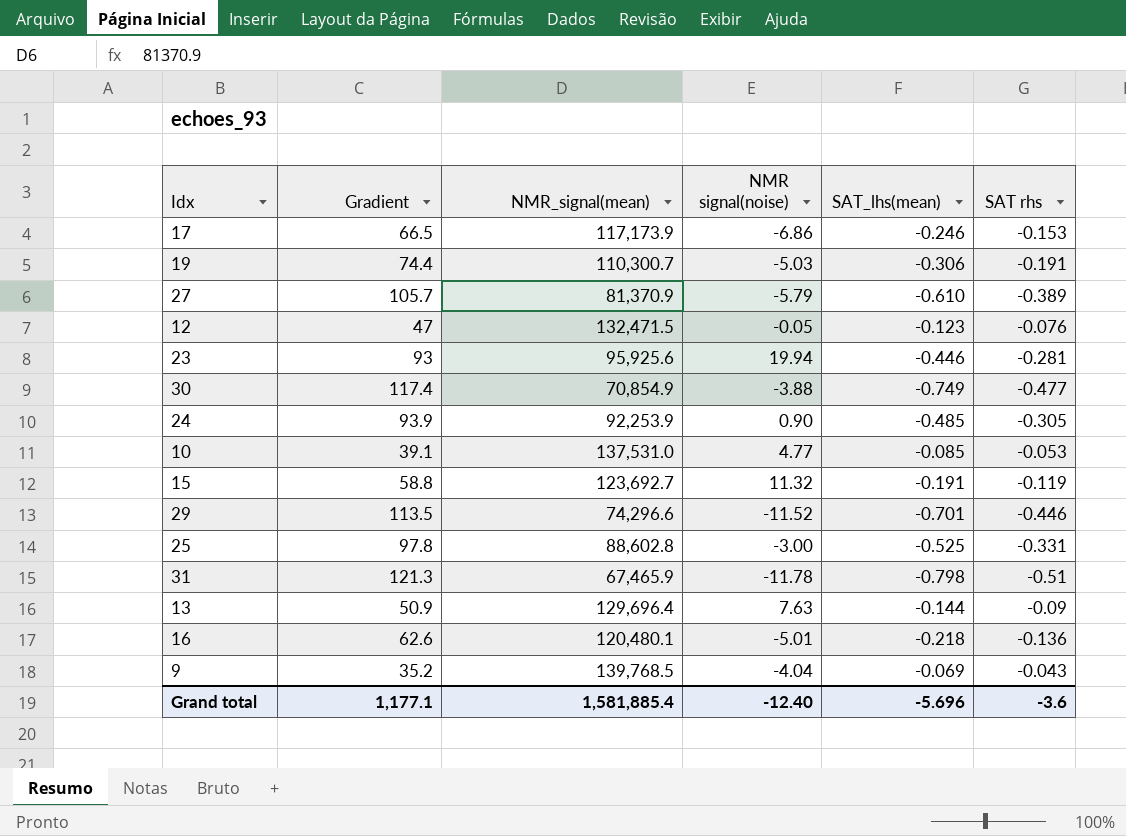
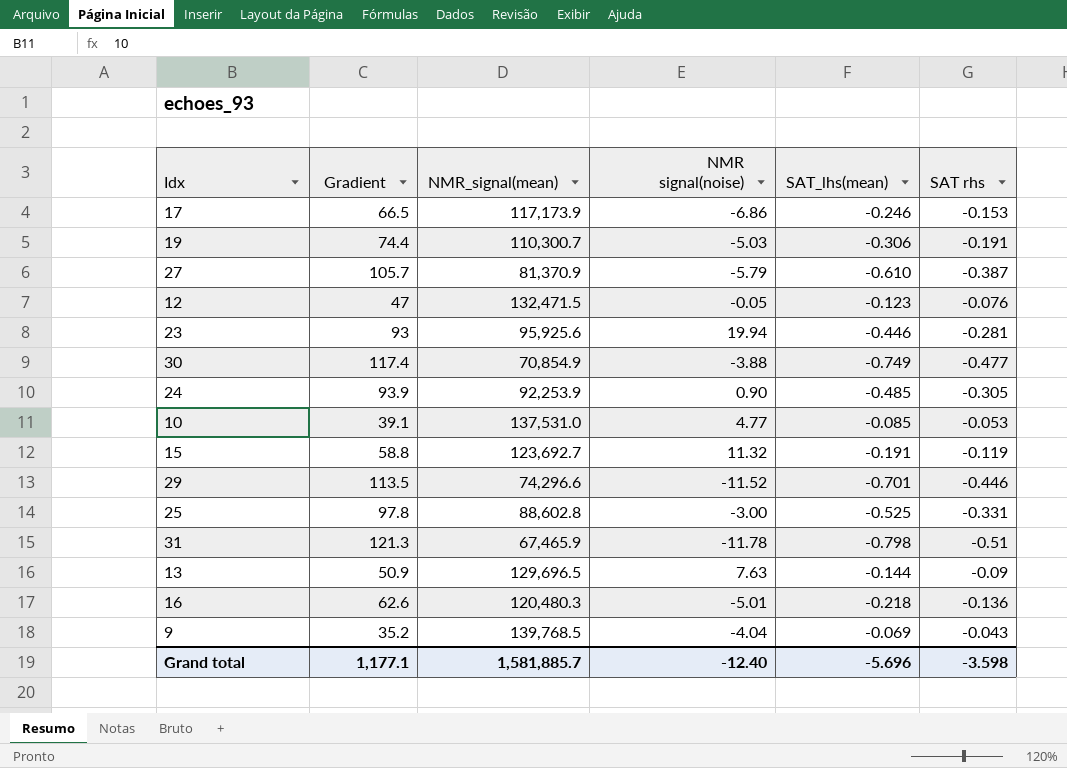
27 | SAT rhs: -0.389 -> -0.387
13 | NMR_signal(mean): 129,696.4 -> 129,696.5
16 | NMR_signal(mean): 120,480.1 -> 120,480.3
Grand total | NMR_signal(mean): 1,581,885.4 -> 1,581,885.7
Grand total | SAT rhs: -3.6 -> -3.598

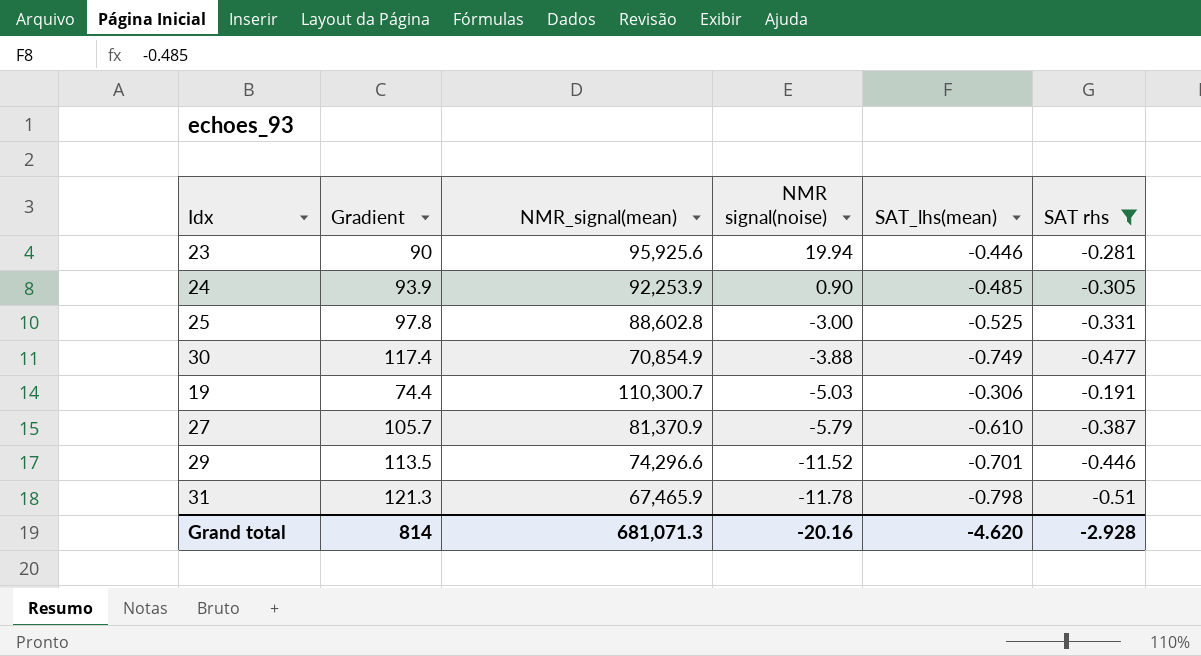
filter: none -> SAT rhs <= -0.191
row order: none -> NMR signal(noise) descending
23 | Gradient: 93 -> 90
Grand total | Gradient: 1,177.1 -> 814
Grand total | NMR_signal(mean): 1,581,885.7 -> 681,071.3
Grand total | NMR signal(noise): -12.40 -> -20.16
Grand total | SAT_lhs(mean): -5.696 -> -4.620
Grand total | SAT rhs: -3.598 -> -2.928

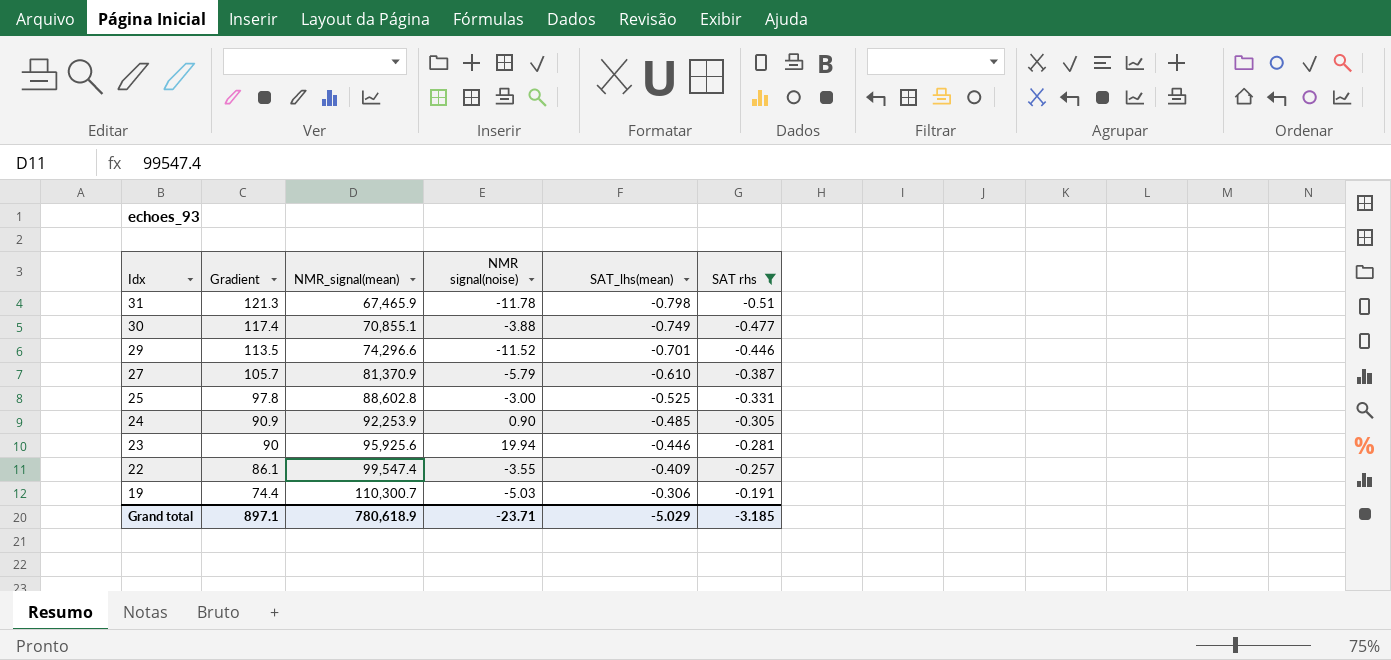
row order: NMR signal(noise) descending -> Idx descending
30 | NMR_signal(mean): 70,854.9 -> 70,855.1
24 | Gradient: 93.9 -> 90.9
row 22: none -> 86.1 | 99,547.4 | -3.55 | -0.409 | -0.257
Grand total | Gradient: 814 -> 897.1
Grand total | NMR_signal(mean): 681,071.3 -> 780,618.9
Grand total | NMR signal(noise): -20.16 -> -23.71
Grand total | SAT_lhs(mean): -4.620 -> -5.029
Grand total | SAT rhs: -2.928 -> -3.185

